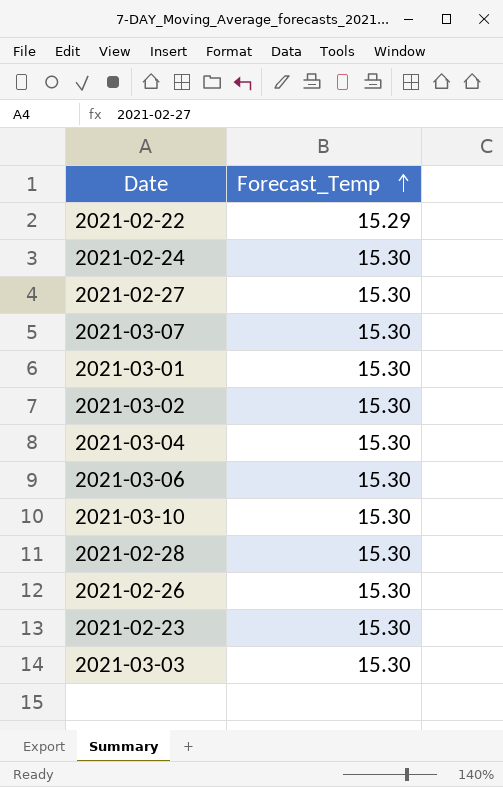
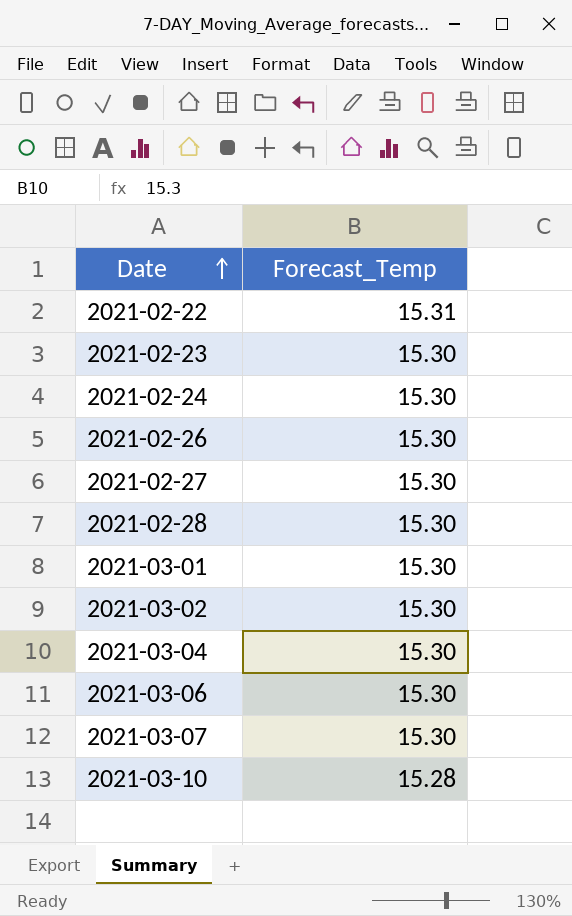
row order: Forecast_Temp ascending -> Date ascending
row 2021-03-03: 15.30 -> none
2021-02-22 | Forecast_Temp: 15.29 -> 15.31
2021-03-10 | Forecast_Temp: 15.30 -> 15.28

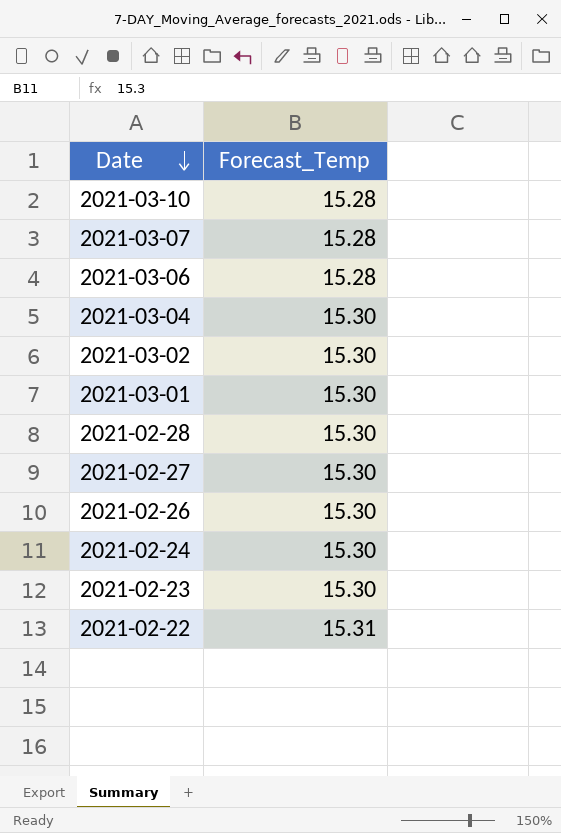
row order: Date ascending -> Date descending
2021-03-07 | Forecast_Temp: 15.30 -> 15.28
2021-03-06 | Forecast_Temp: 15.30 -> 15.28

